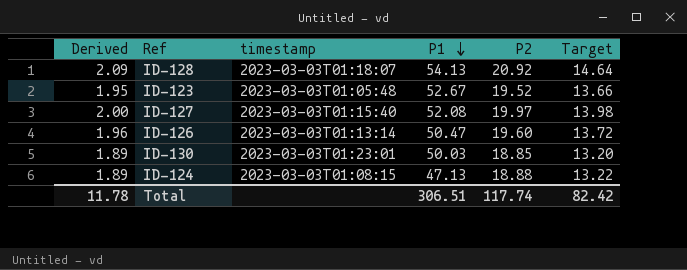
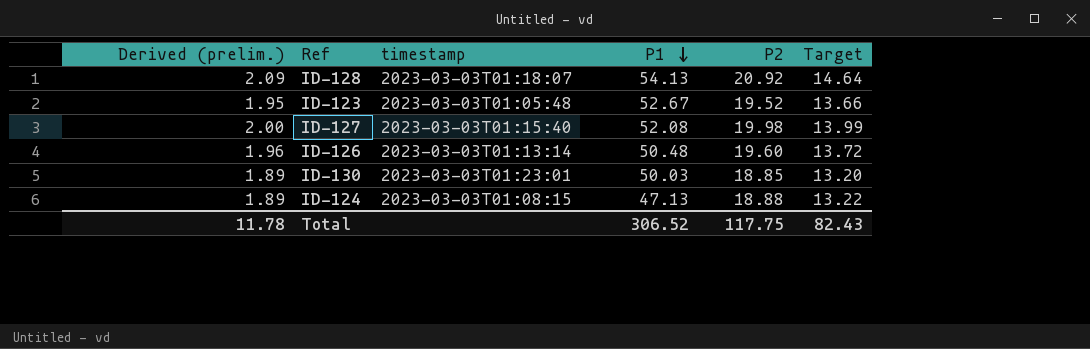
column name: Derived -> Derived (prelim.)
ID-127 | P2: 19.97 -> 19.98
ID-127 | Target: 13.98 -> 13.99
ID-126 | P1: 50.47 -> 50.48
Total | P1: 306.51 -> 306.52
Total | P2: 117.74 -> 117.75
Total | Target: 82.42 -> 82.43

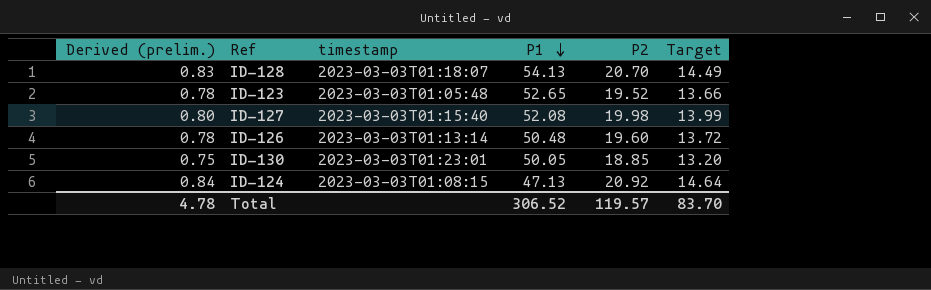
column Derived (prelim.) | formula: [P2] * 0.1 -> [P2] * 0.04
ID-128 | P2: 20.92 -> 20.70
ID-128 | Target: 14.64 -> 14.49
ID-123 | P1: 52.67 -> 52.65
ID-130 | P1: 50.03 -> 50.05
ID-124 | P2: 18.88 -> 20.92
ID-124 | Target: 13.22 -> 14.64
Total | Derived (prelim.): 11.78 -> 4.78
Total | P2: 117.75 -> 119.57
Total | Target: 82.43 -> 83.70

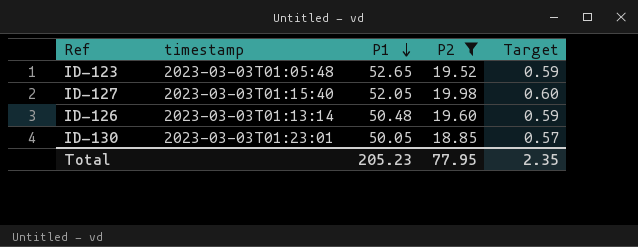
filter: none -> P2 <= 19.98
column Derived (prelim.) | formula: [P2] * 0.04 -> none
column Target | formula: [P2] * 0.7 -> [P2] * 0.03
ID-127 | P1: 52.08 -> 52.05
Total | P1: 306.52 -> 205.23
Total | P2: 119.57 -> 77.95
Total | Target: 83.70 -> 2.35

